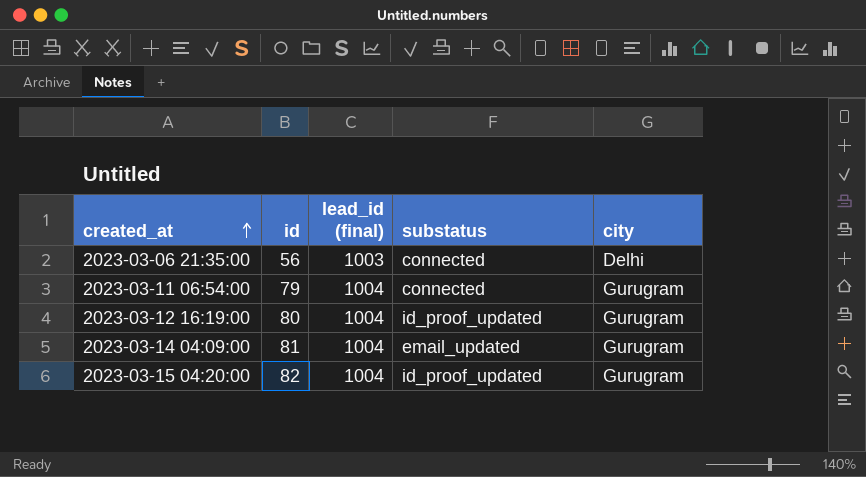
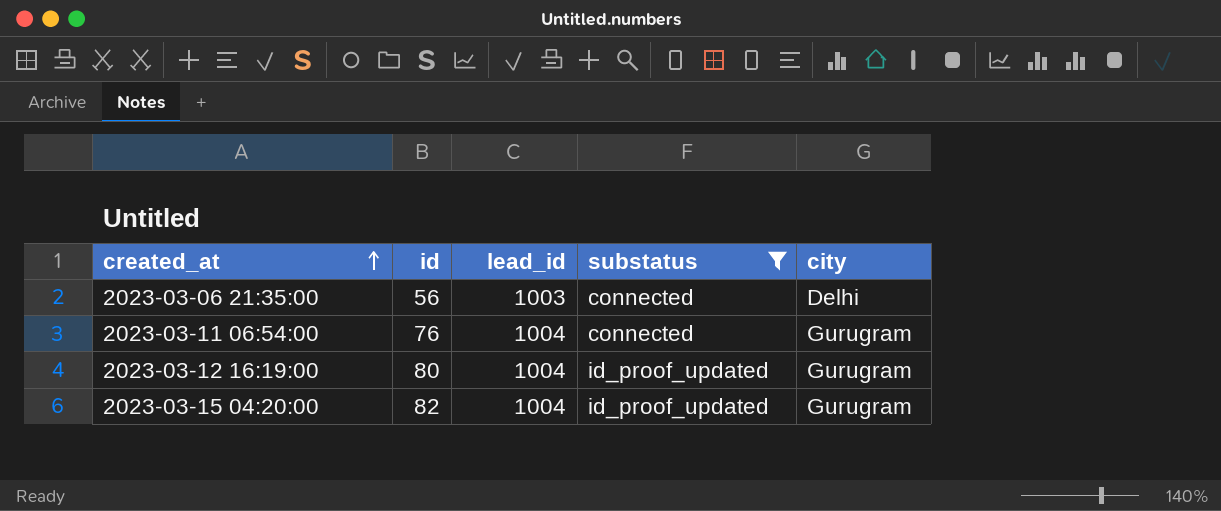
filter: none -> substatus != email_updated
column name: lead_id (final) -> lead_id
2023-03-11 06:54:00 | id: 79 -> 76

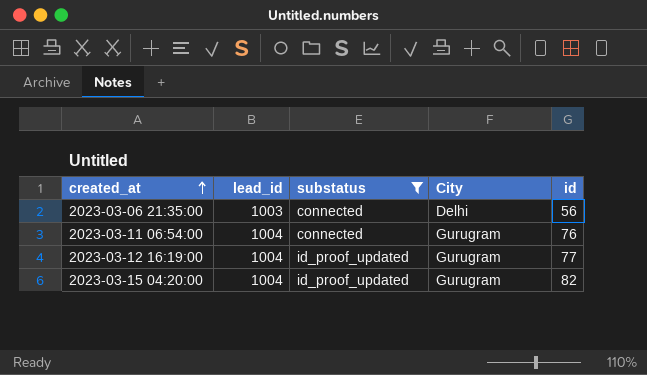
column name: city -> City
column id | position: 2 -> 5
2023-03-12 16:19:00 | id: 80 -> 77

